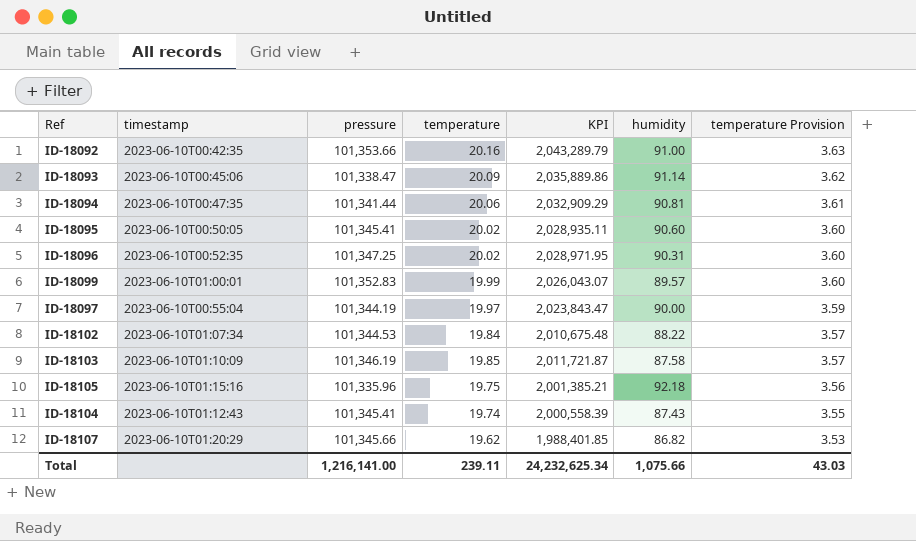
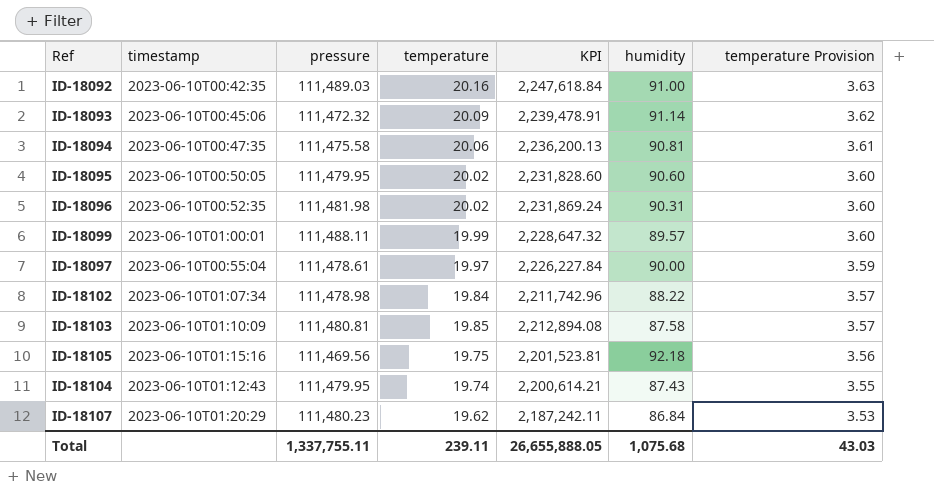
ID-18092 | pressure: 101,353.66 -> 111,489.03
ID-18092 | KPI: 2,043,289.79 -> 2,247,618.84
ID-18093 | pressure: 101,338.47 -> 111,472.32
ID-18093 | KPI: 2,035,889.86 -> 2,239,478.91
ID-18094 | pressure: 101,341.44 -> 111,475.58
ID-18094 | KPI: 2,032,909.29 -> 2,236,200.13
ID-18095 | pressure: 101,345.41 -> 111,479.95
ID-18095 | KPI: 2,028,935.11 -> 2,231,828.60
ID-18096 | pressure: 101,347.25 -> 111,481.98
ID-18096 | KPI: 2,028,971.95 -> 2,231,869.24
ID-18099 | pressure: 101,352.83 -> 111,488.11
ID-18099 | KPI: 2,026,043.07 -> 2,228,647.32
ID-18097 | pressure: 101,344.19 -> 111,478.61
ID-18097 | KPI: 2,023,843.47 -> 2,226,227.84
ID-18102 | pressure: 101,344.53 -> 111,478.98
ID-18102 | KPI: 2,010,675.48 -> 2,211,742.96
ID-18103 | pressure: 101,346.19 -> 111,480.81
ID-18103 | KPI: 2,011,721.87 -> 2,212,894.08
ID-18105 | pressure: 101,335.96 -> 111,469.56
ID-18105 | KPI: 2,001,385.21 -> 2,201,523.81
ID-18104 | pressure: 101,345.41 -> 111,479.95
ID-18104 | KPI: 2,000,558.39 -> 2,200,614.21
ID-18107 | pressure: 101,345.66 -> 111,480.23
ID-18107 | KPI: 1,988,401.85 -> 2,187,242.11
ID-18107 | humidity: 86.82 -> 86.84
Total | pressure: 1,216,141.00 -> 1,337,755.11
Total | KPI: 24,232,625.34 -> 26,655,888.05
Total | humidity: 1,075.66 -> 1,075.68

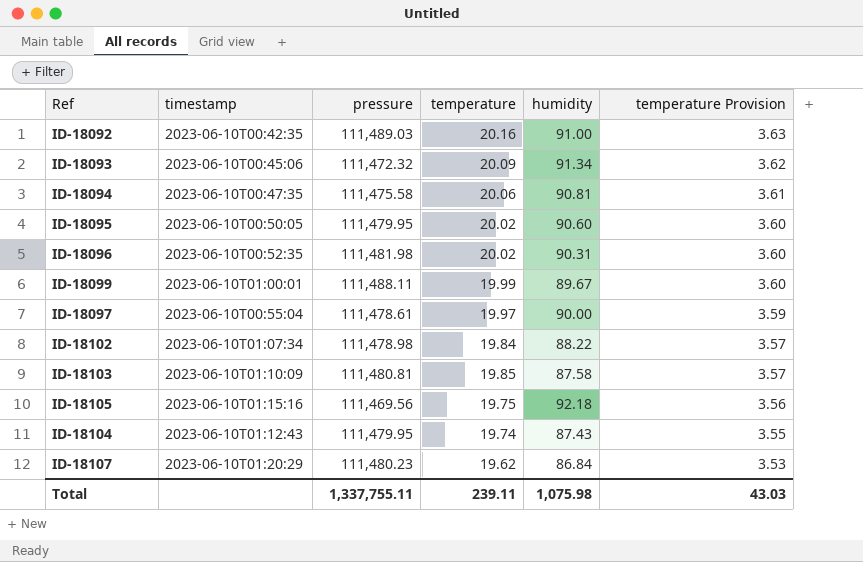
column KPI | formula: [pressure] * [temperature] -> none
ID-18093 | humidity: 91.14 -> 91.34
ID-18099 | humidity: 89.57 -> 89.67
Total | humidity: 1,075.68 -> 1,075.98

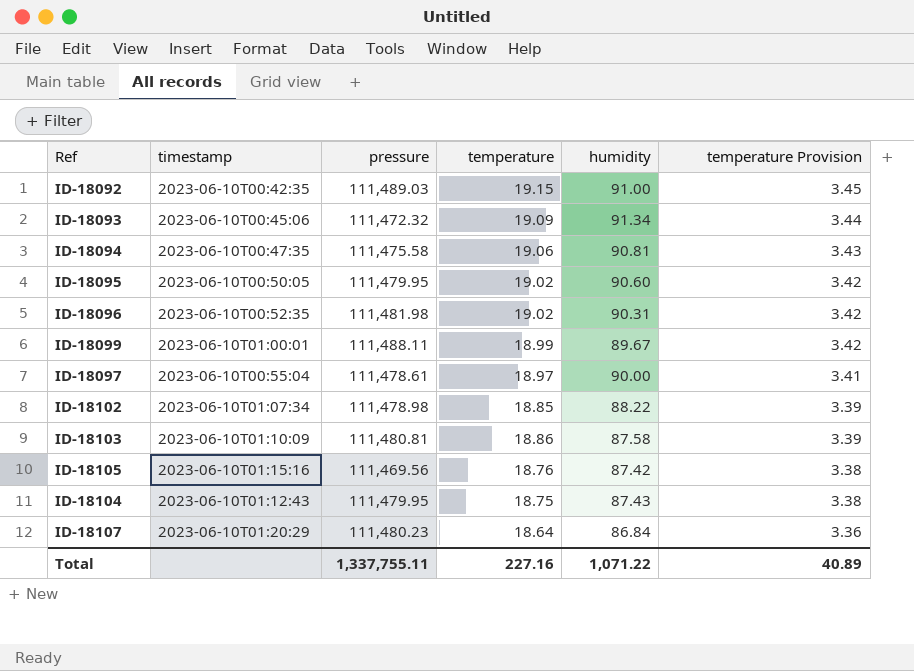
ID-18092 | temperature: 20.16 -> 19.15
ID-18092 | temperature Provision: 3.63 -> 3.45
ID-18093 | temperature: 20.09 -> 19.09
ID-18093 | temperature Provision: 3.62 -> 3.44
ID-18094 | temperature: 20.06 -> 19.06
ID-18094 | temperature Provision: 3.61 -> 3.43
ID-18095 | temperature: 20.02 -> 19.02
ID-18095 | temperature Provision: 3.60 -> 3.42
ID-18096 | temperature: 20.02 -> 19.02
ID-18096 | temperature Provision: 3.60 -> 3.42
ID-18099 | temperature: 19.99 -> 18.99
ID-18099 | temperature Provision: 3.60 -> 3.42
ID-18097 | temperature: 19.97 -> 18.97
ID-18097 | temperature Provision: 3.59 -> 3.41
ID-18102 | temperature: 19.84 -> 18.85
ID-18102 | temperature Provision: 3.57 -> 3.39
ID-18103 | temperature: 19.85 -> 18.86
ID-18103 | temperature Provision: 3.57 -> 3.39
ID-18105 | temperature: 19.75 -> 18.76
ID-18105 | humidity: 92.18 -> 87.42
ID-18105 | temperature Provision: 3.56 -> 3.38
ID-18104 | temperature: 19.74 -> 18.75
ID-18104 | temperature Provision: 3.55 -> 3.38
ID-18107 | temperature: 19.62 -> 18.64
ID-18107 | temperature Provision: 3.53 -> 3.36
Total | temperature: 239.11 -> 227.16
Total | humidity: 1,075.98 -> 1,071.22
Total | temperature Provision: 43.03 -> 40.89

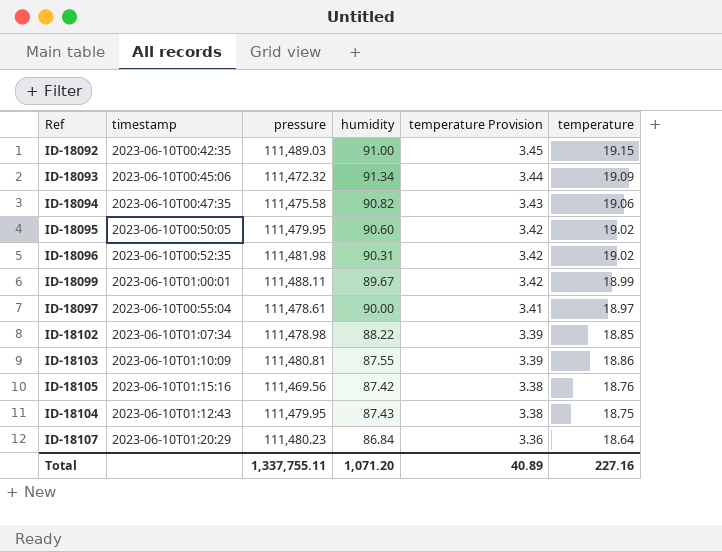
column temperature | position: 4 -> 6
ID-18094 | humidity: 90.81 -> 90.82
ID-18103 | humidity: 87.58 -> 87.55
Total | humidity: 1,071.22 -> 1,071.20

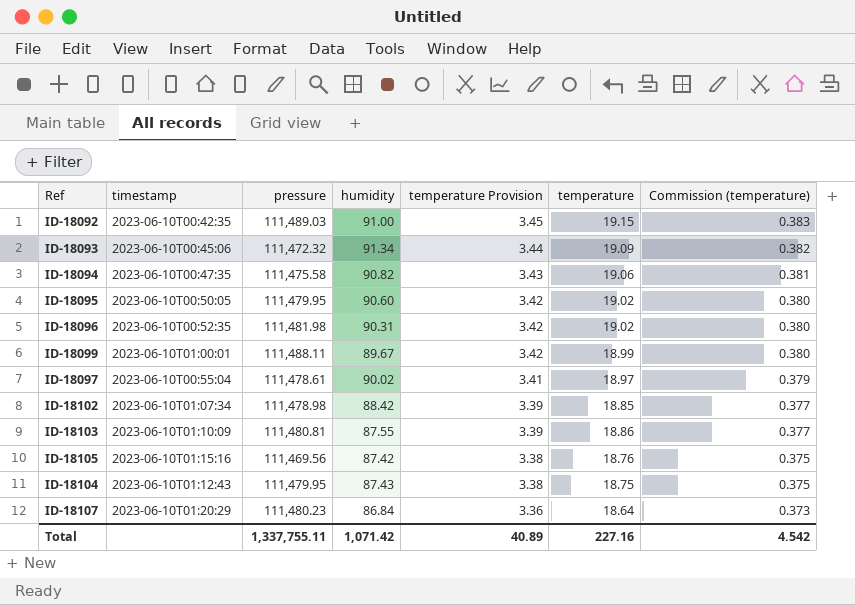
column Commission (temperature) | formula: none -> [temperature] * 0.02
ID-18097 | humidity: 90.00 -> 90.02
ID-18102 | humidity: 88.22 -> 88.42
Total | humidity: 1,071.20 -> 1,071.42

